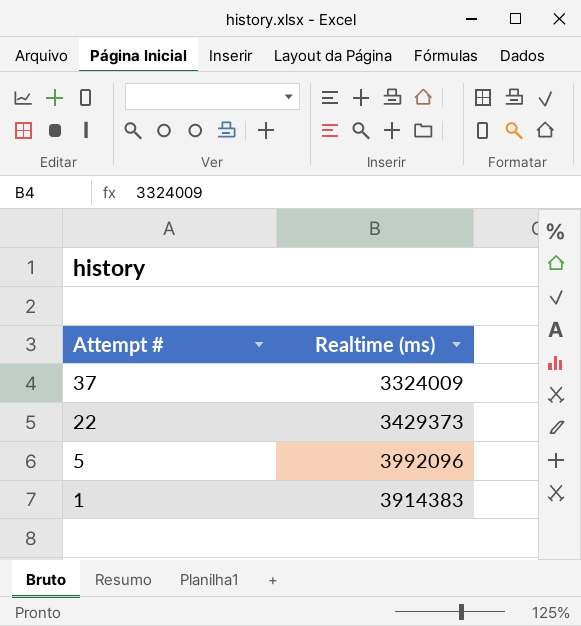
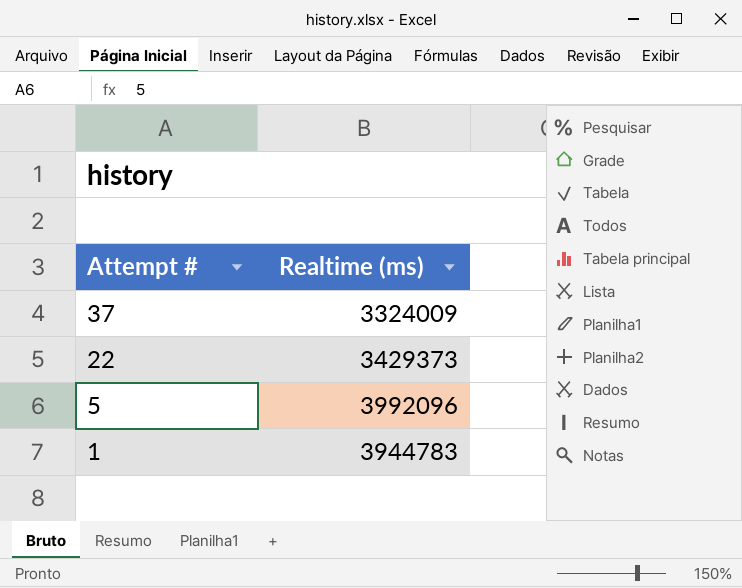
1 | Realtime (ms): 3914383 -> 3944783

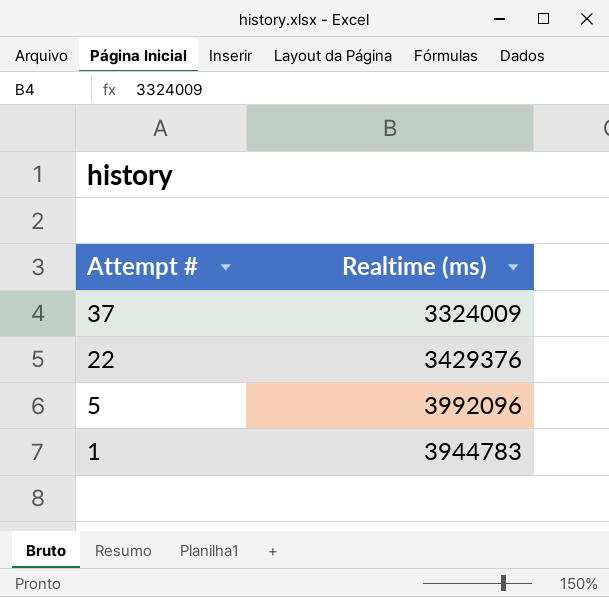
22 | Realtime (ms): 3429373 -> 3429376

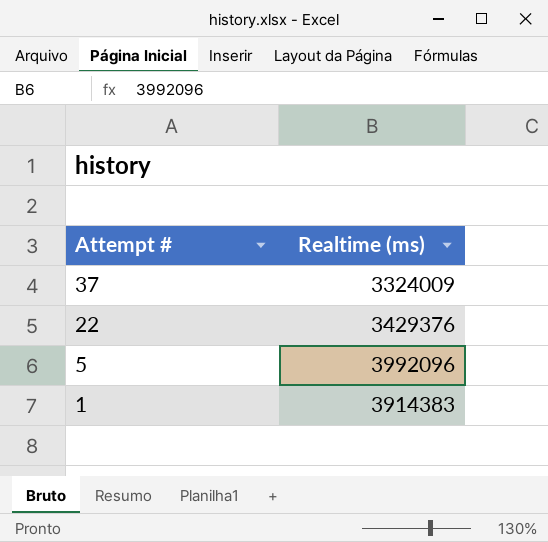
1 | Realtime (ms): 3944783 -> 3914383

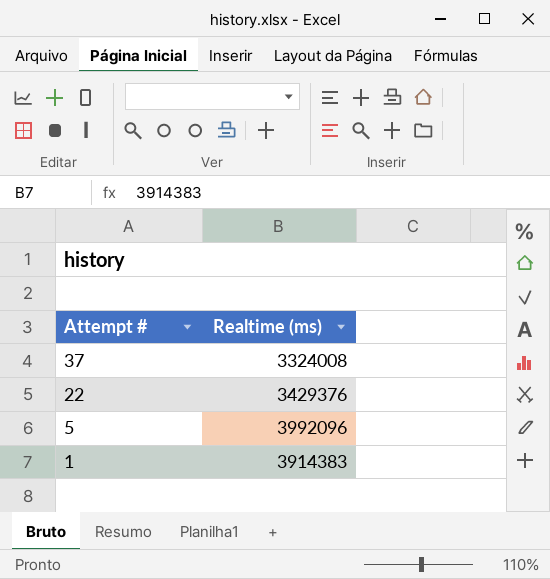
37 | Realtime (ms): 3324009 -> 3324008

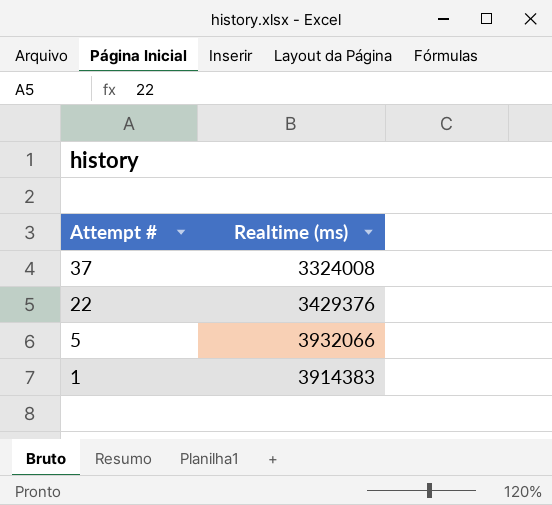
5 | Realtime (ms): 3992096 -> 3932066

